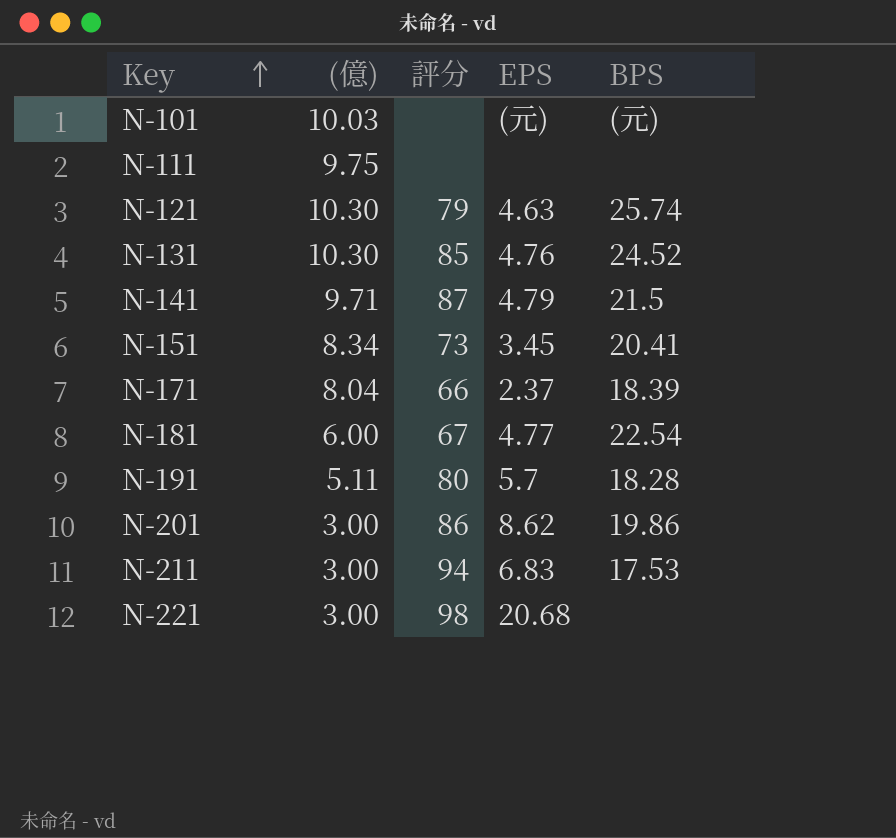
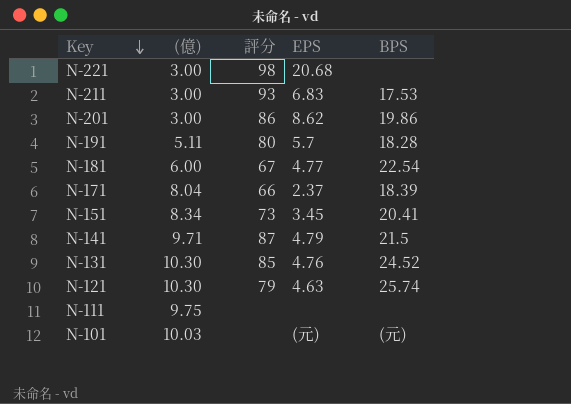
row order: Key ascending -> Key descending
N-211 | 評分: 94 -> 93

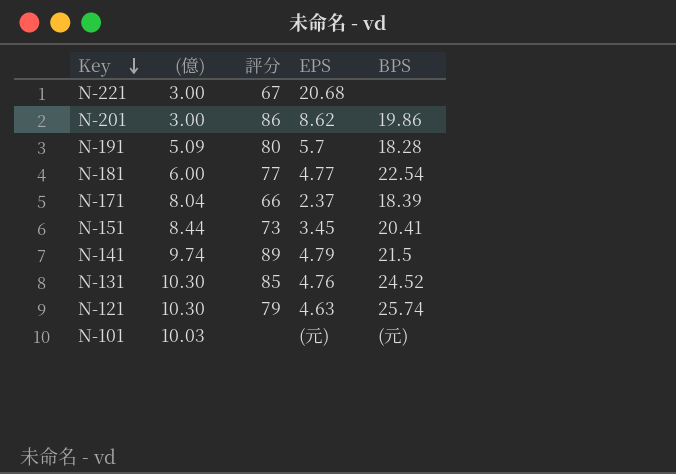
row N-211: 3.00 | 93 | 6.83 | 17.53 -> none
row N-111: 9.75 | none | none | none -> none
N-221 | 評分: 98 -> 67
N-191 | (億): 5.11 -> 5.09
N-181 | 評分: 67 -> 77
N-151 | (億): 8.34 -> 8.44
N-141 | (億): 9.71 -> 9.74
N-141 | 評分: 87 -> 89

